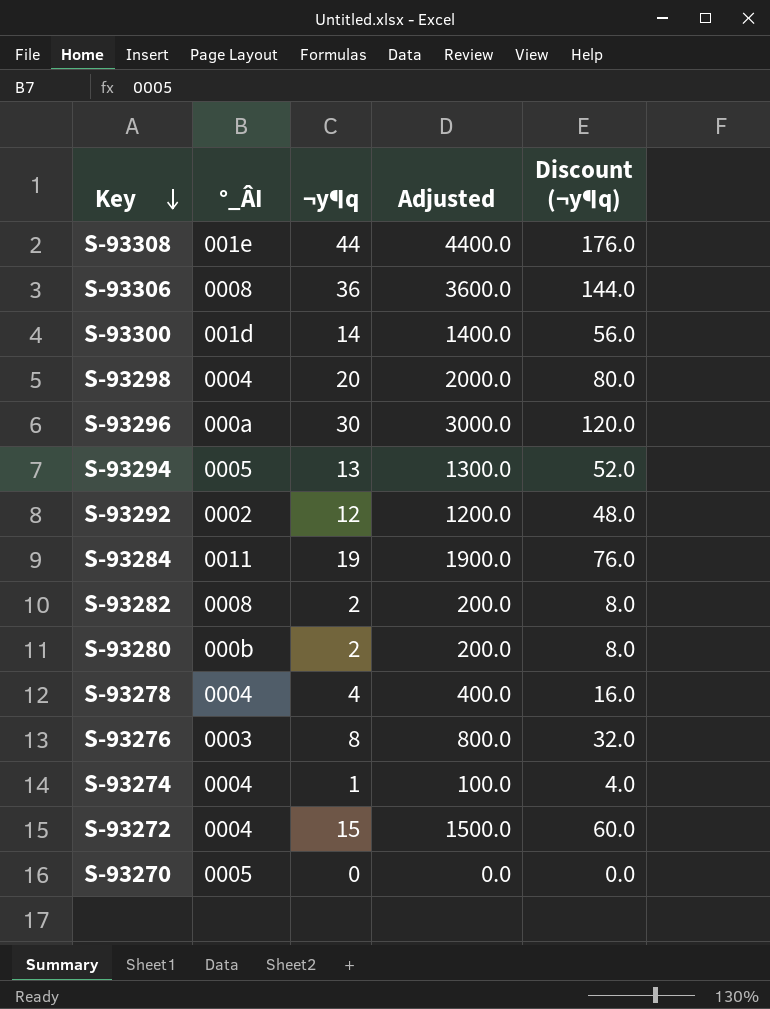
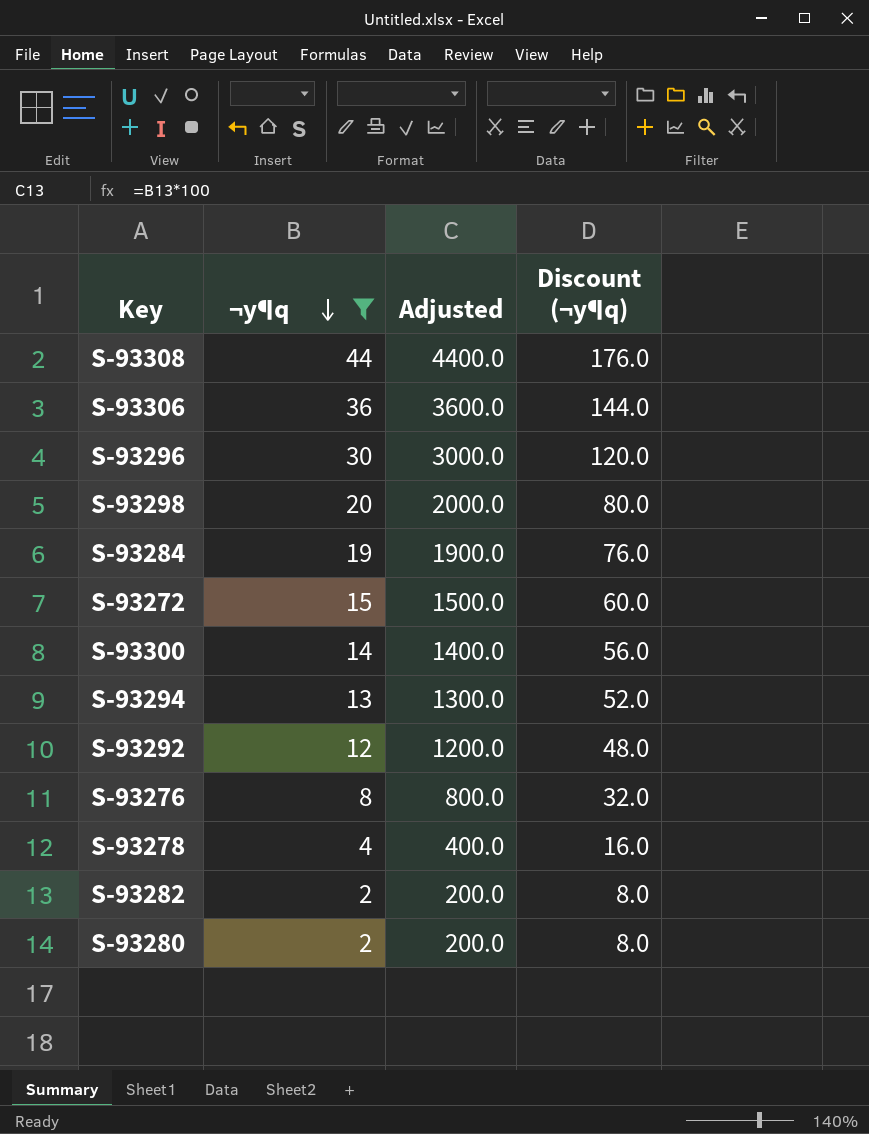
filter: none -> ¬y¶q >= 2
row order: Key descending -> ¬y¶q descending
column °_ÂI | position: 2 -> none

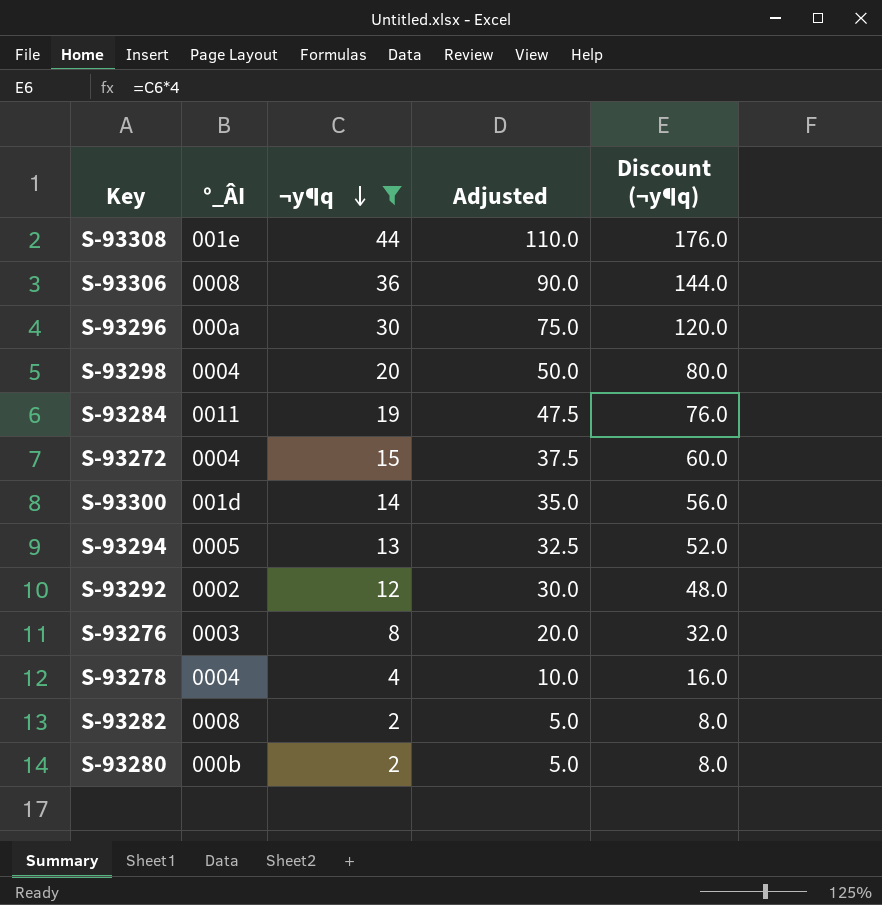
column °_ÂI | position: none -> 2
column Adjusted | formula: [¬y¶q] * 100 -> [¬y¶q] * 2.5

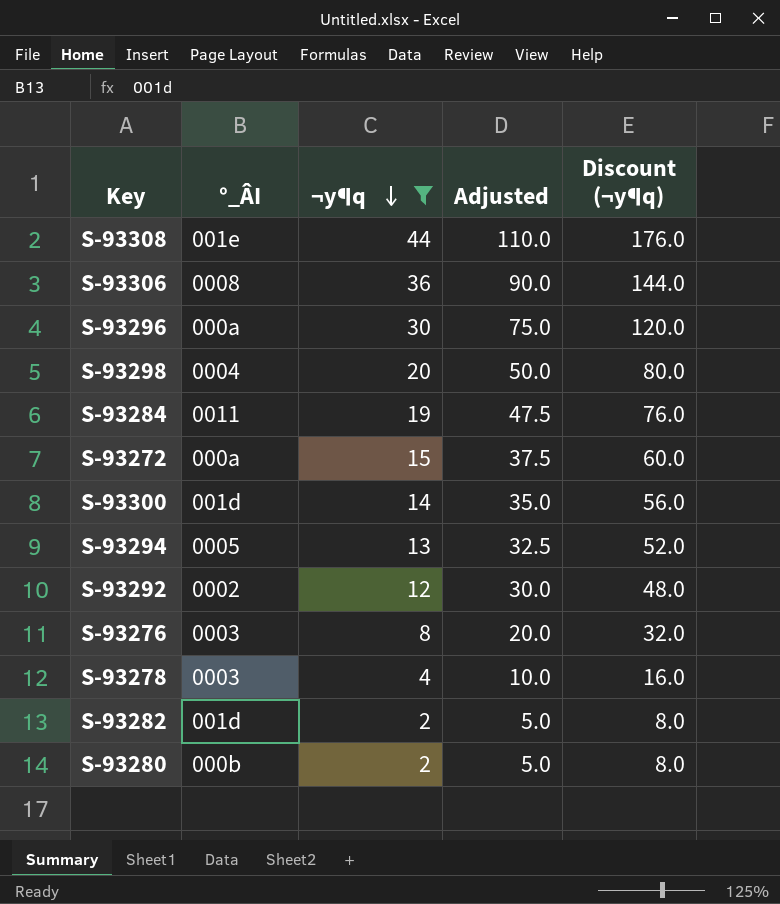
S-93272 | °_ÂI: 0004 -> 000a
S-93278 | °_ÂI: 0004 -> 0003
S-93282 | °_ÂI: 0008 -> 001d

